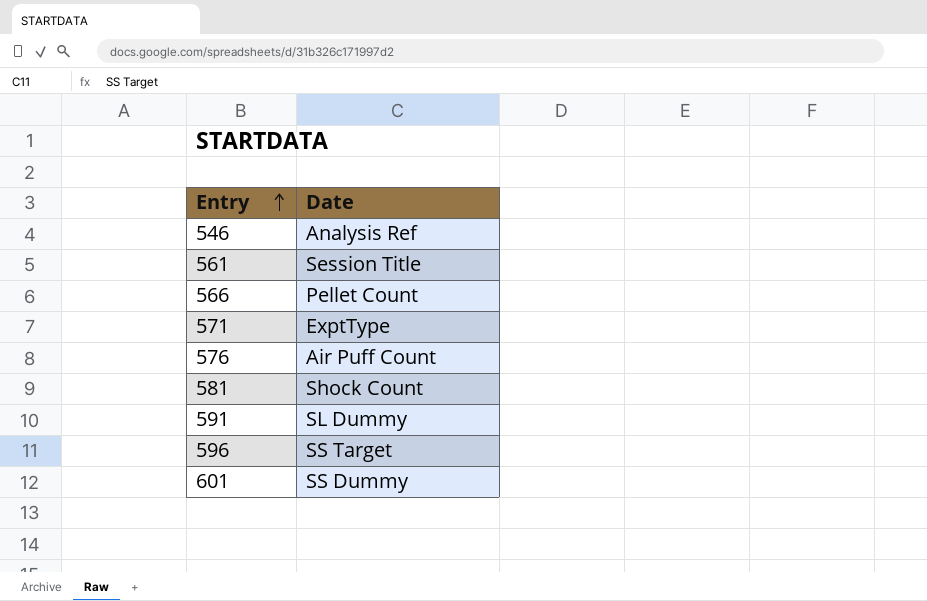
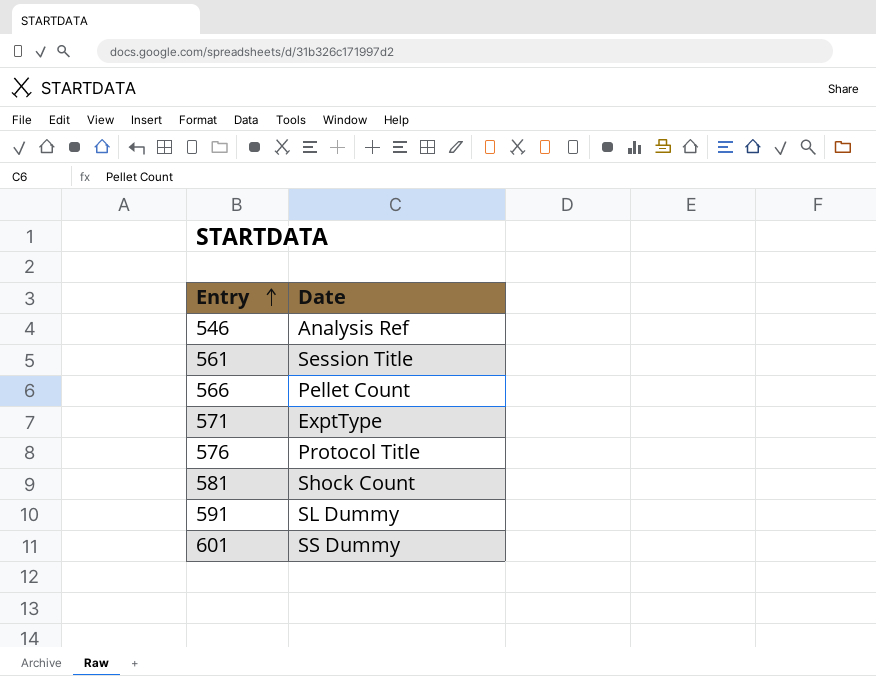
row 596: SS Target -> none
576 | Date: Air Puff Count -> Protocol Title

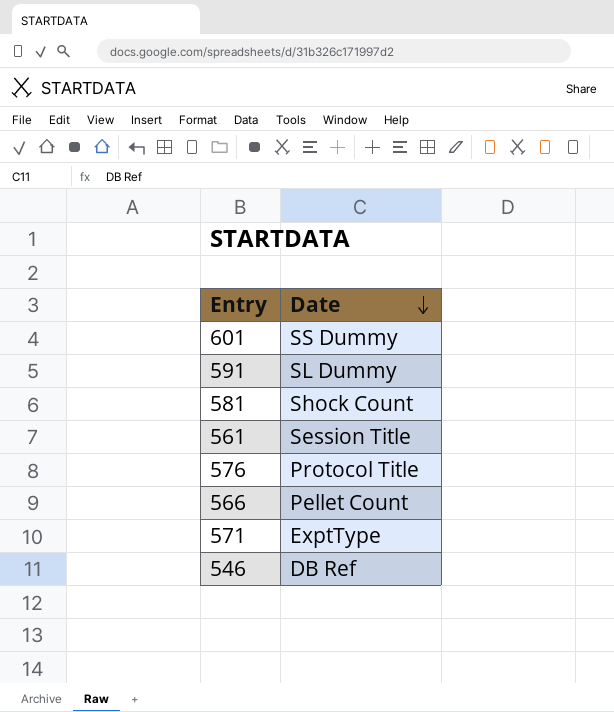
row order: Entry ascending -> Date descending
546 | Date: Analysis Ref -> DB Ref

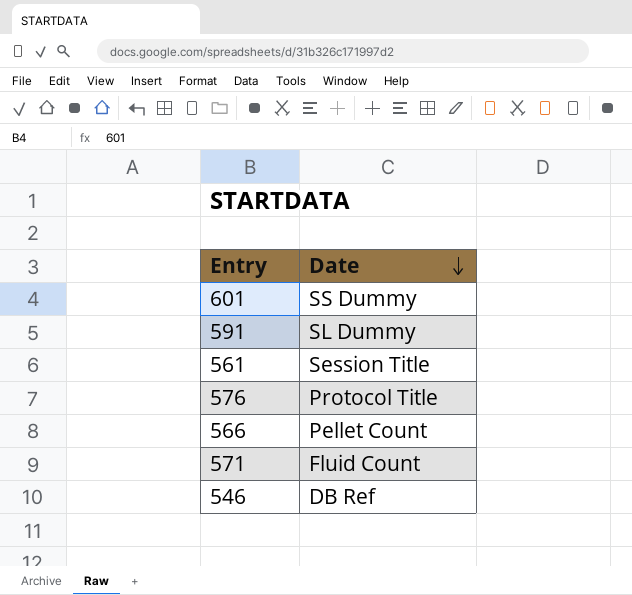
row 581: Shock Count -> none
571 | Date: ExptType -> Fluid Count

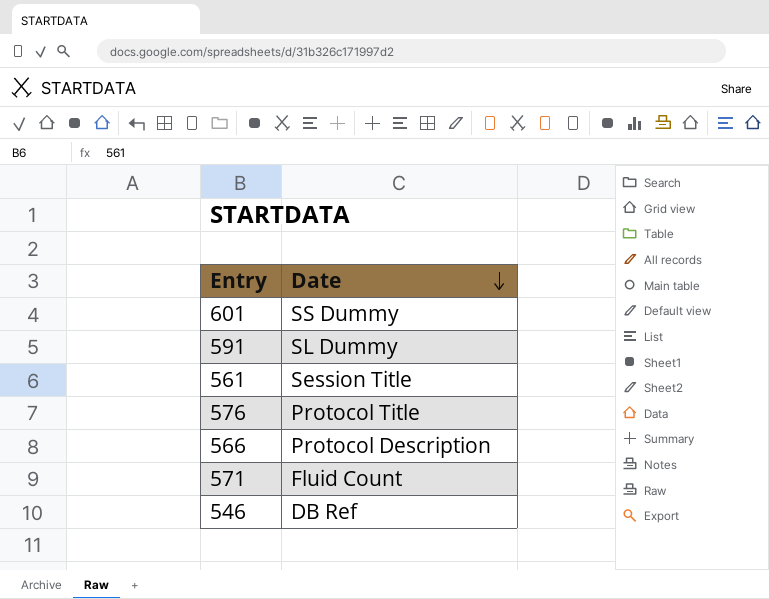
566 | Date: Pellet Count -> Protocol Description

